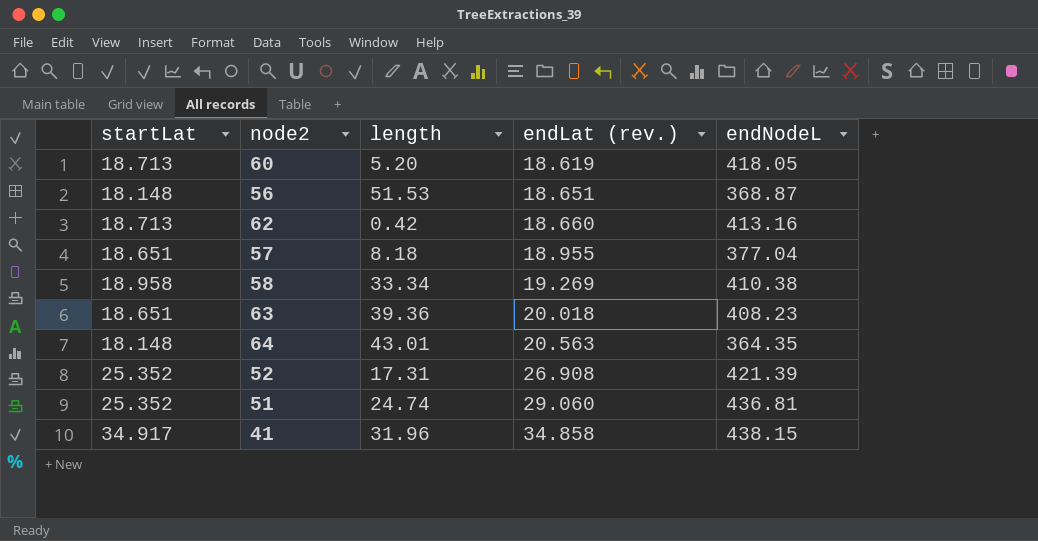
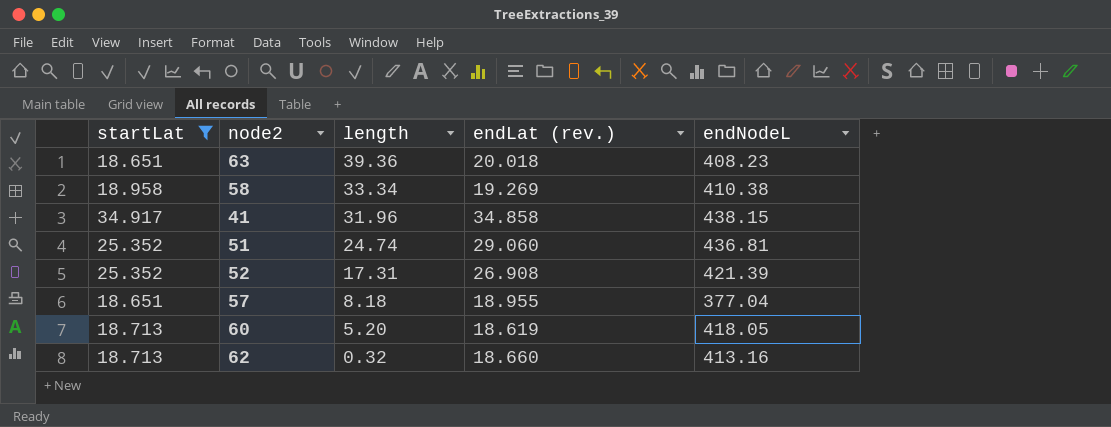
filter: none -> startLat != 18.148
row order: endLat (rev.) ascending -> length descending
62 | length: 0.42 -> 0.32

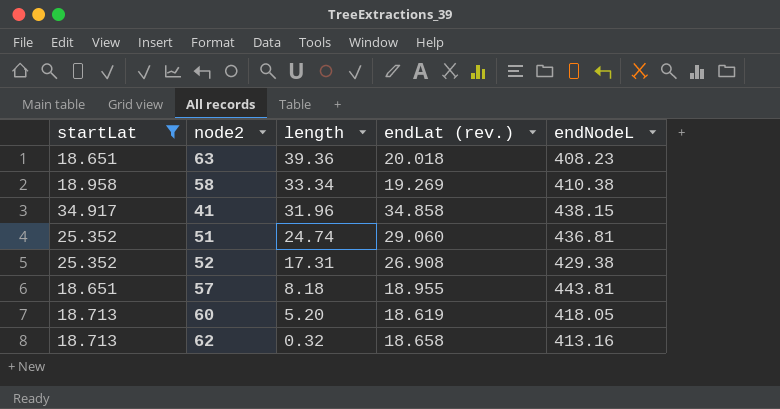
52 | endNodeL: 421.39 -> 429.38
57 | endNodeL: 377.04 -> 443.81
62 | endLat (rev.): 18.660 -> 18.658

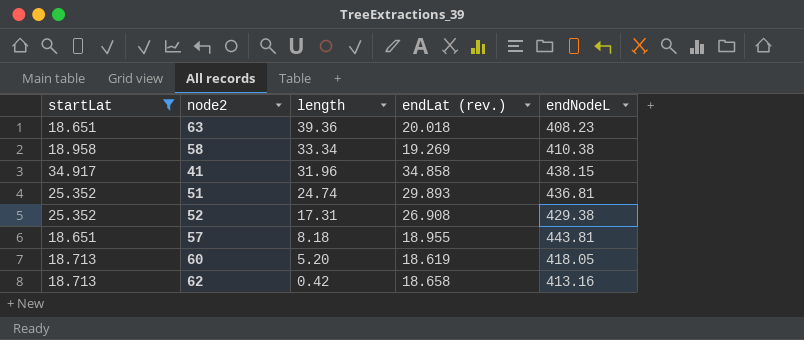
51 | endLat (rev.): 29.060 -> 29.893
62 | length: 0.32 -> 0.42

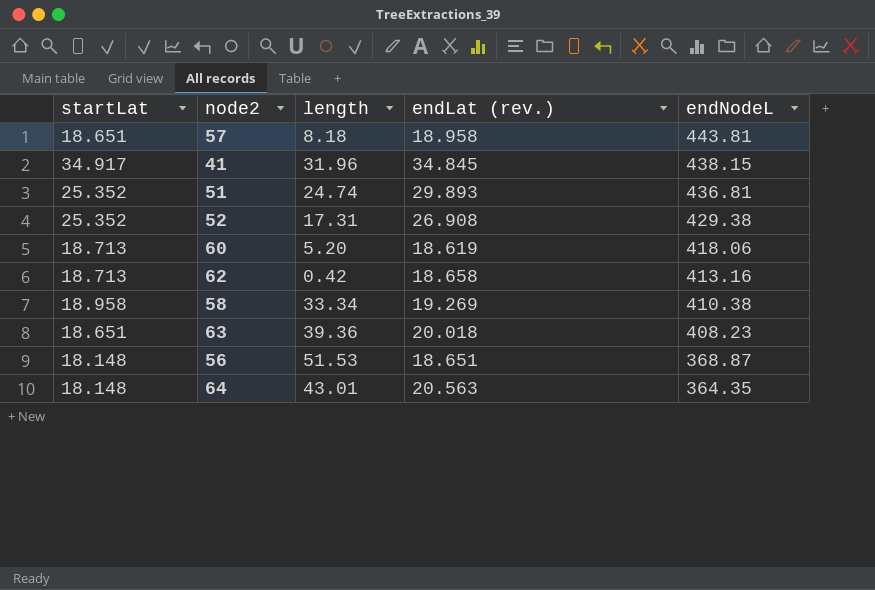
filter: startLat != 18.148 -> none
row order: length descending -> endNodeL descending
57 | endLat (rev.): 18.955 -> 18.958
41 | endLat (rev.): 34.858 -> 34.845
60 | endNodeL: 418.05 -> 418.06

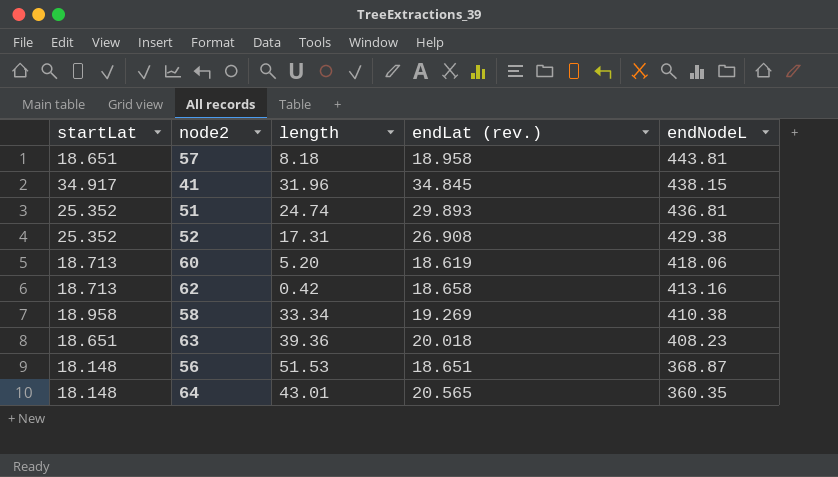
64 | endLat (rev.): 20.563 -> 20.565
64 | endNodeL: 364.35 -> 360.35

